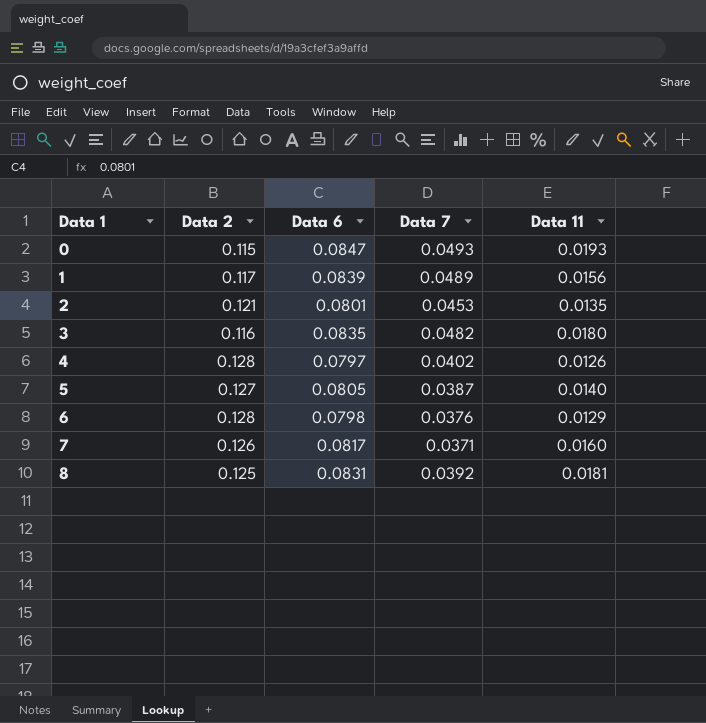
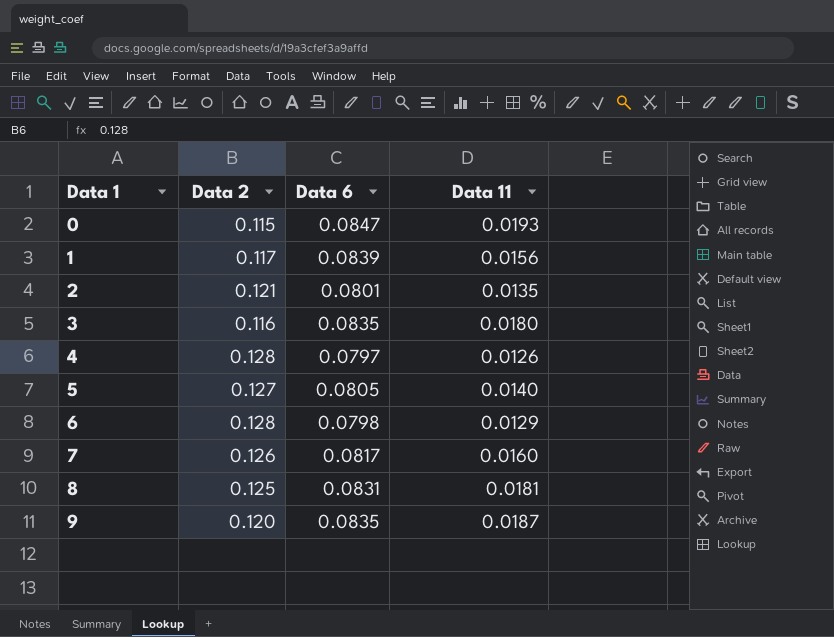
column Data 7 | position: 4 -> none
row 9: none -> 0.120 | 0.0835 | 0.0187

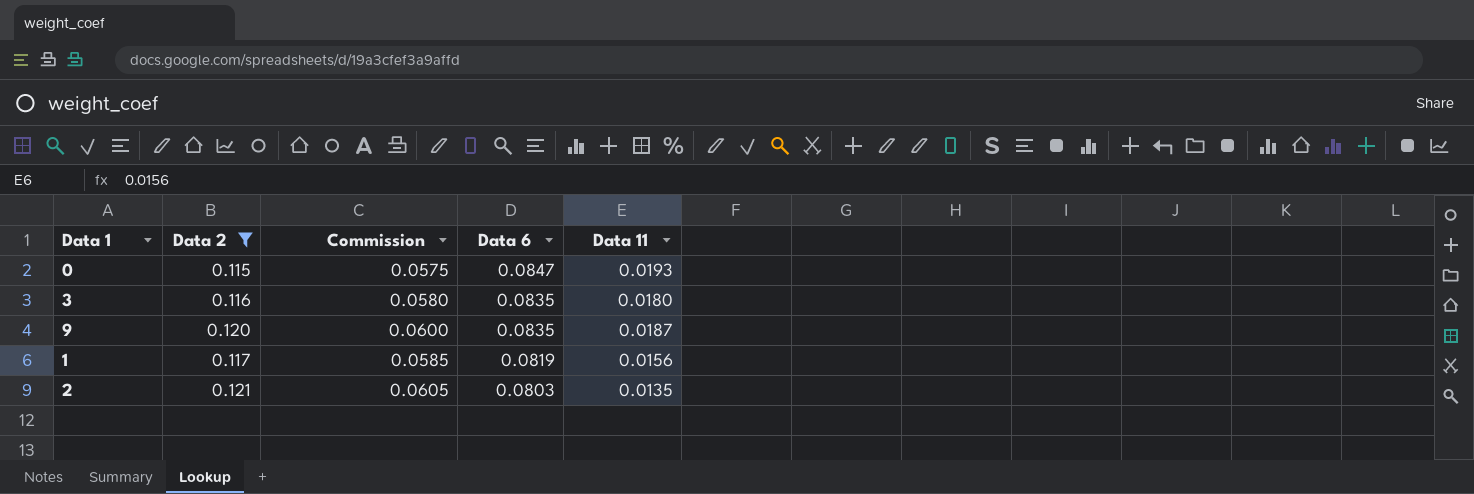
filter: none -> Data 2 <= 0.121
row order: Data 1 ascending -> Data 6 descending
column Commission | formula: none -> [Data 2] * 0.5
1 | Data 6: 0.0839 -> 0.0819
2 | Data 6: 0.0801 -> 0.0803

